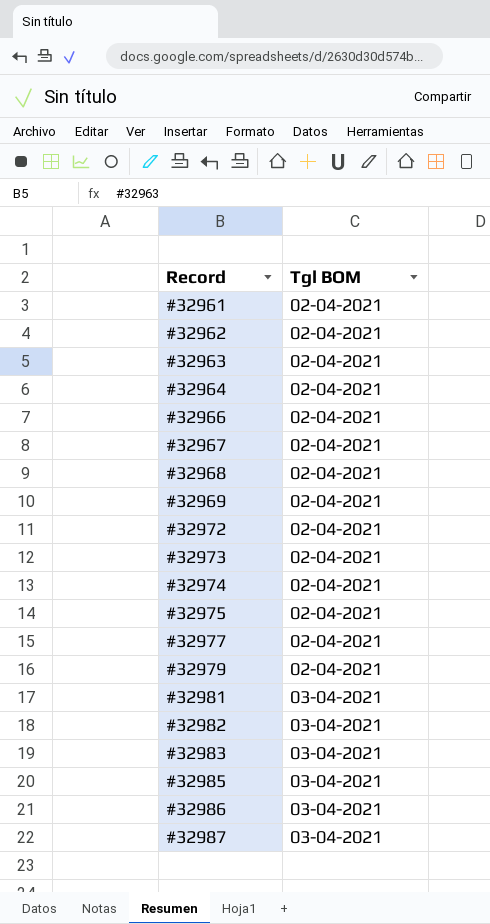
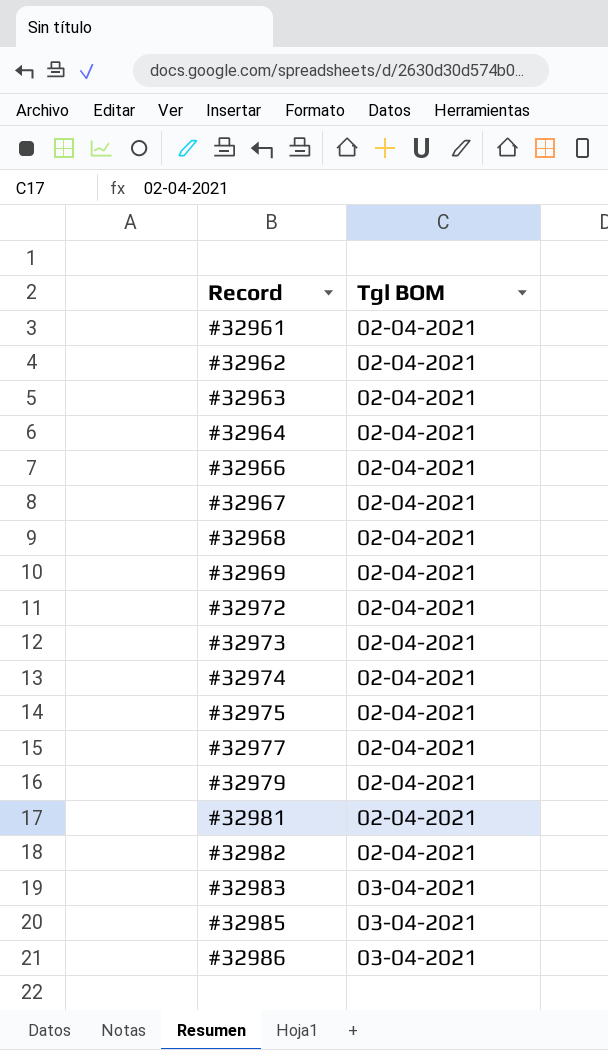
row #32987: 03-04-2021 -> none
#32981 | Tgl BOM: 03-04-2021 -> 02-04-2021
#32982 | Tgl BOM: 03-04-2021 -> 02-04-2021

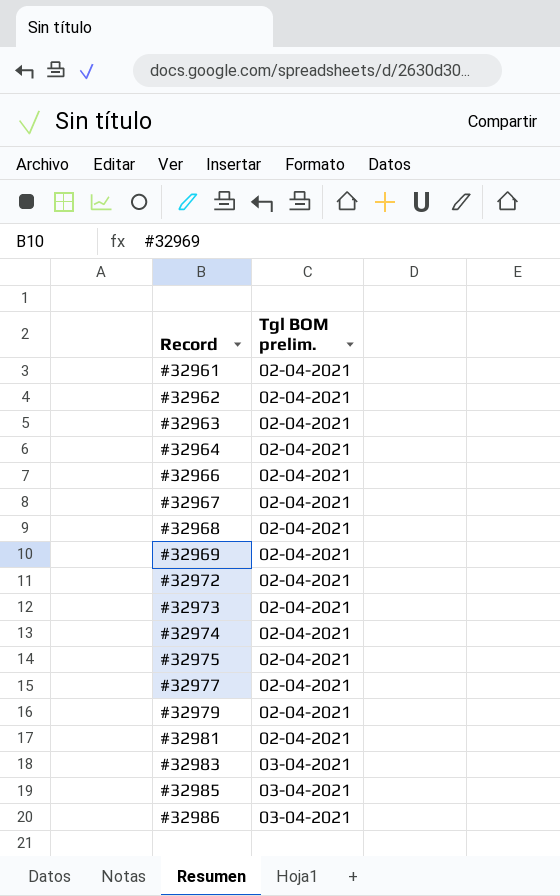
column name: Tgl BOM -> Tgl BOM prelim.
row #32982: 02-04-2021 -> none

